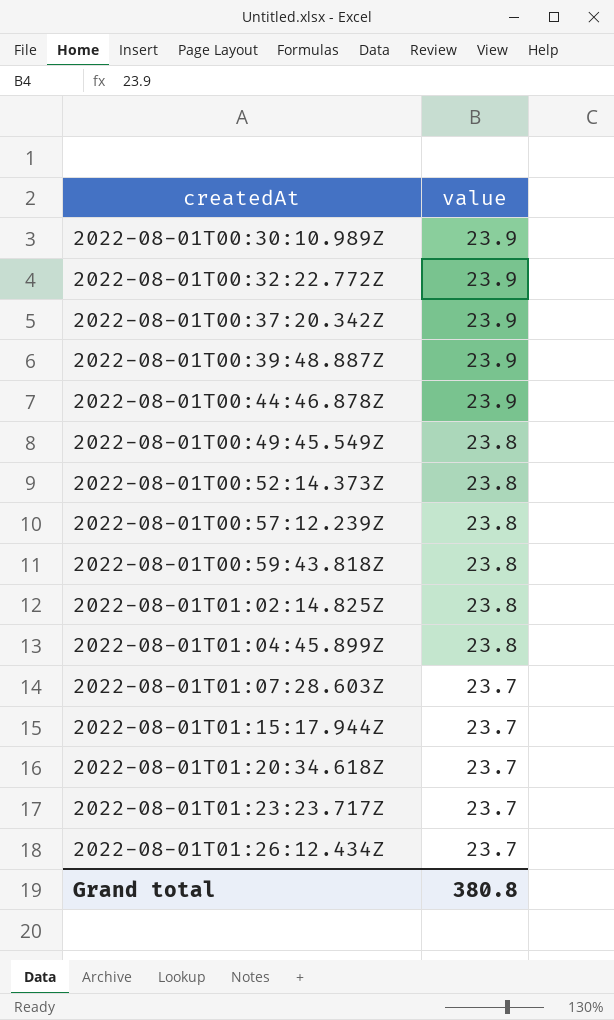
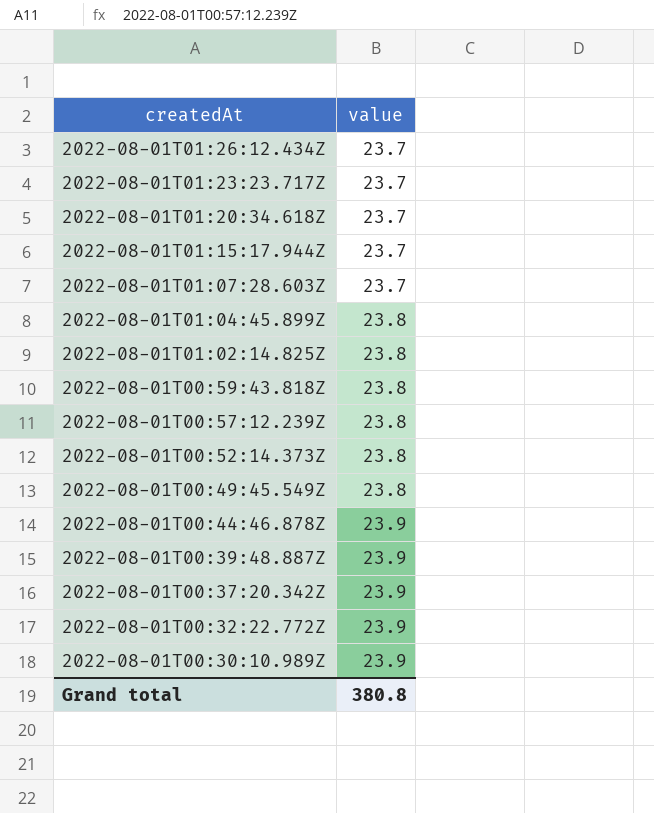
row order: createdAt ascending -> createdAt descending

